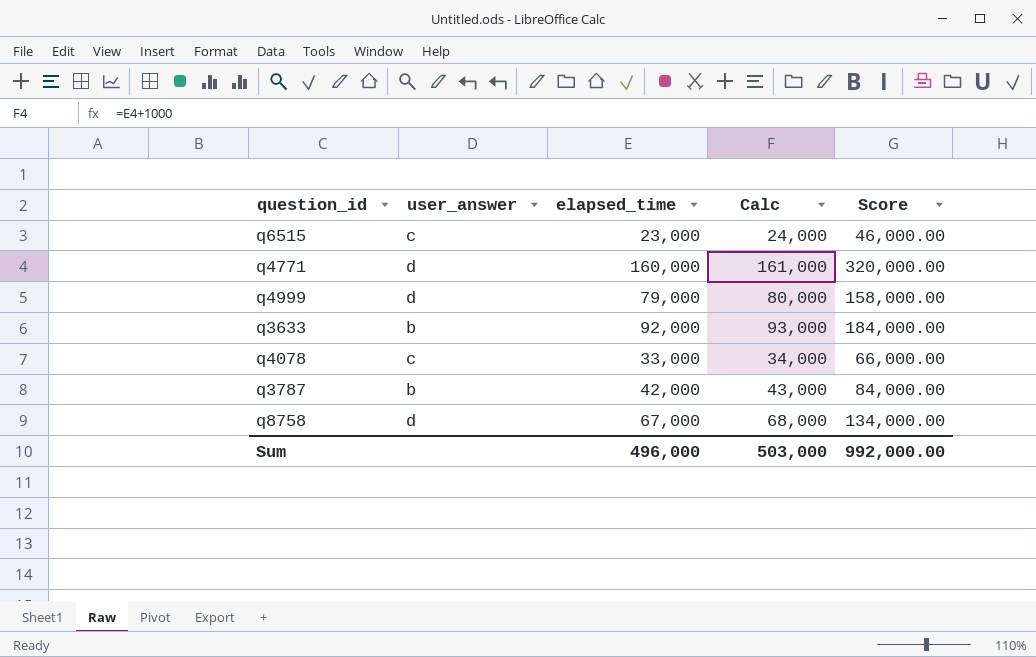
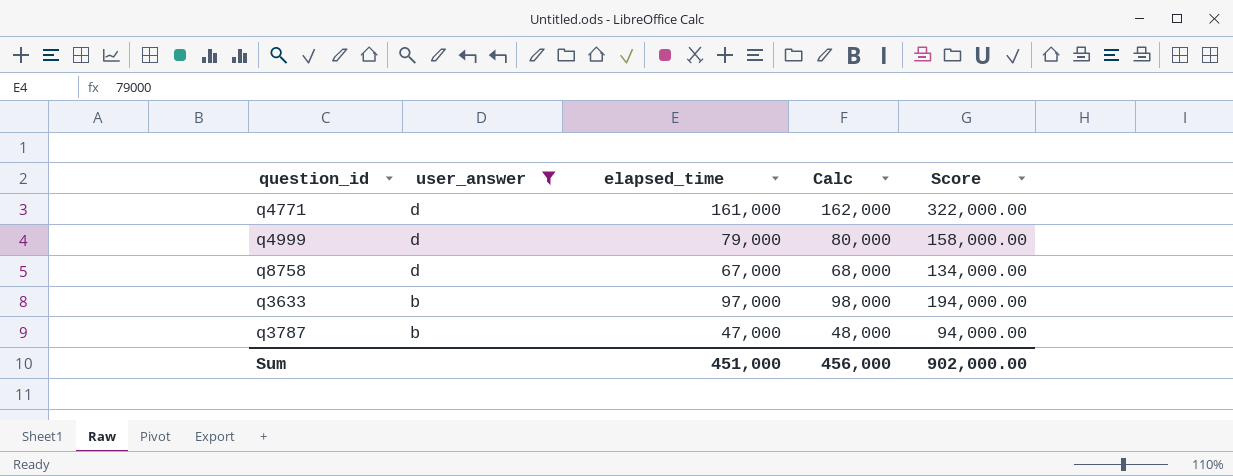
filter: none -> user_answer != c
row order: none -> user_answer descending
q4771 | elapsed_time: 160,000 -> 161,000
q4771 | Calc: 161,000 -> 162,000
q4771 | Score: 320,000.00 -> 322,000.00
q3633 | elapsed_time: 92,000 -> 97,000
q3633 | Calc: 93,000 -> 98,000
q3633 | Score: 184,000.00 -> 194,000.00
q3787 | elapsed_time: 42,000 -> 47,000
q3787 | Calc: 43,000 -> 48,000
q3787 | Score: 84,000.00 -> 94,000.00
Sum | elapsed_time: 496,000 -> 451,000
Sum | Calc: 503,000 -> 456,000
Sum | Score: 992,000.00 -> 902,000.00

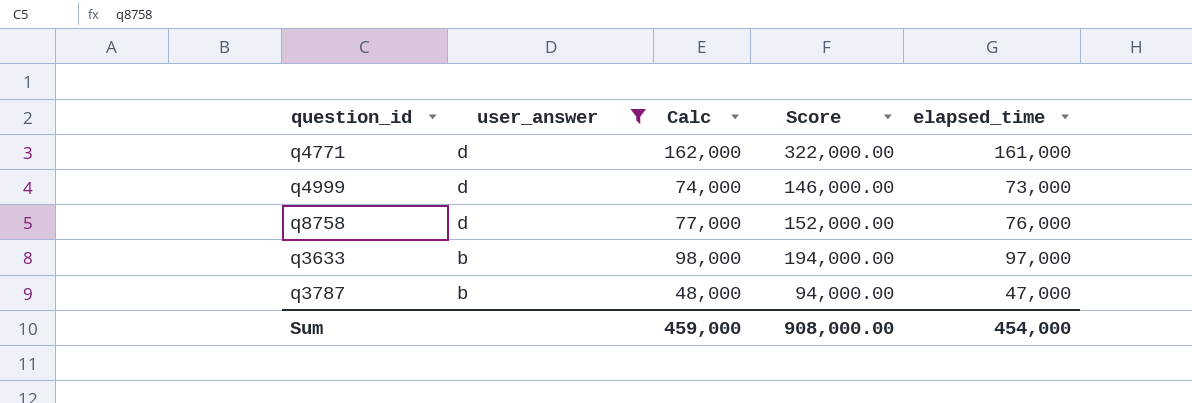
column elapsed_time | position: 3 -> 5
q4999 | Calc: 80,000 -> 74,000
q4999 | Score: 158,000.00 -> 146,000.00
q4999 | elapsed_time: 79,000 -> 73,000
q8758 | Calc: 68,000 -> 77,000
q8758 | Score: 134,000.00 -> 152,000.00
q8758 | elapsed_time: 67,000 -> 76,000
Sum | Calc: 456,000 -> 459,000
Sum | Score: 902,000.00 -> 908,000.00
Sum | elapsed_time: 451,000 -> 454,000

